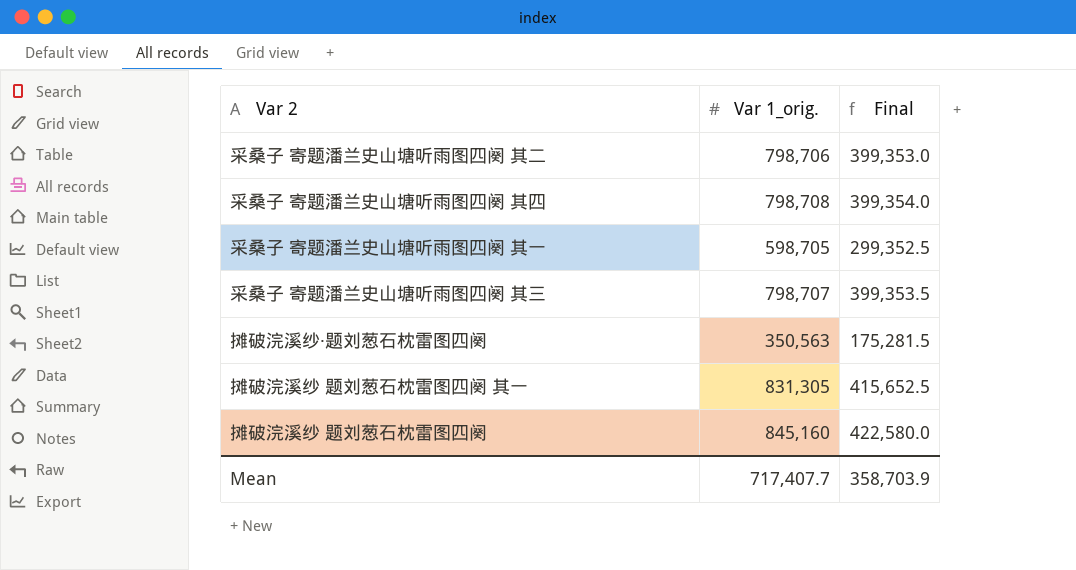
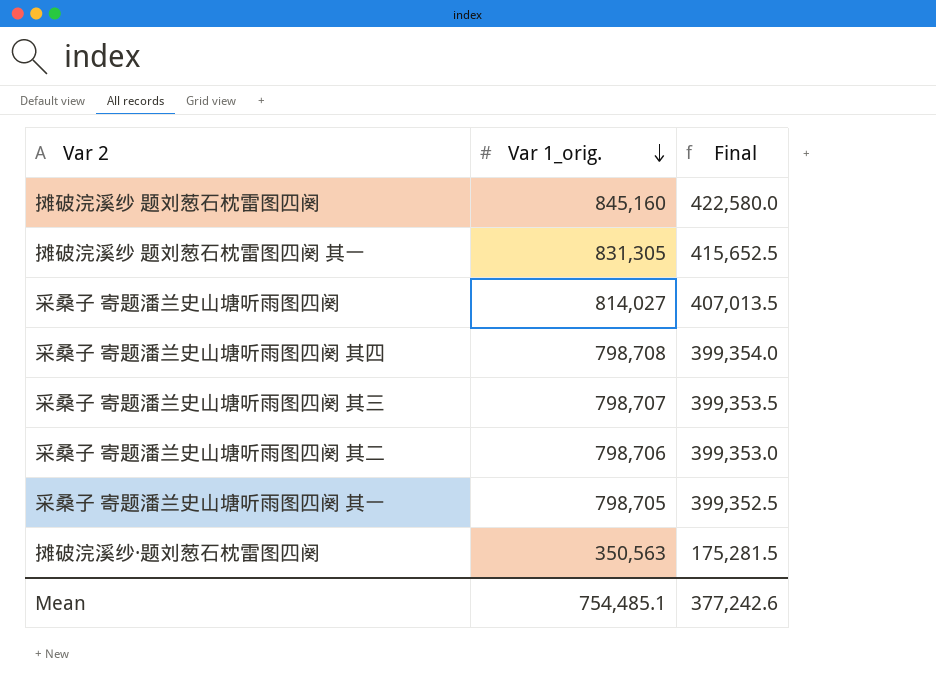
row order: none -> Var 1_orig. descending
row 采桑子 寄题潘兰史山塘听雨图四阕: none -> 814,027 | 407,013.5
采桑子 寄题潘兰史山塘听雨图四阕 其一 | Var 1_orig.: 598,705 -> 798,705
采桑子 寄题潘兰史山塘听雨图四阕 其一 | Final: 299,352.5 -> 399,352.5
Mean | Var 1_orig.: 717,407.7 -> 754,485.1
Mean | Final: 358,703.9 -> 377,242.6

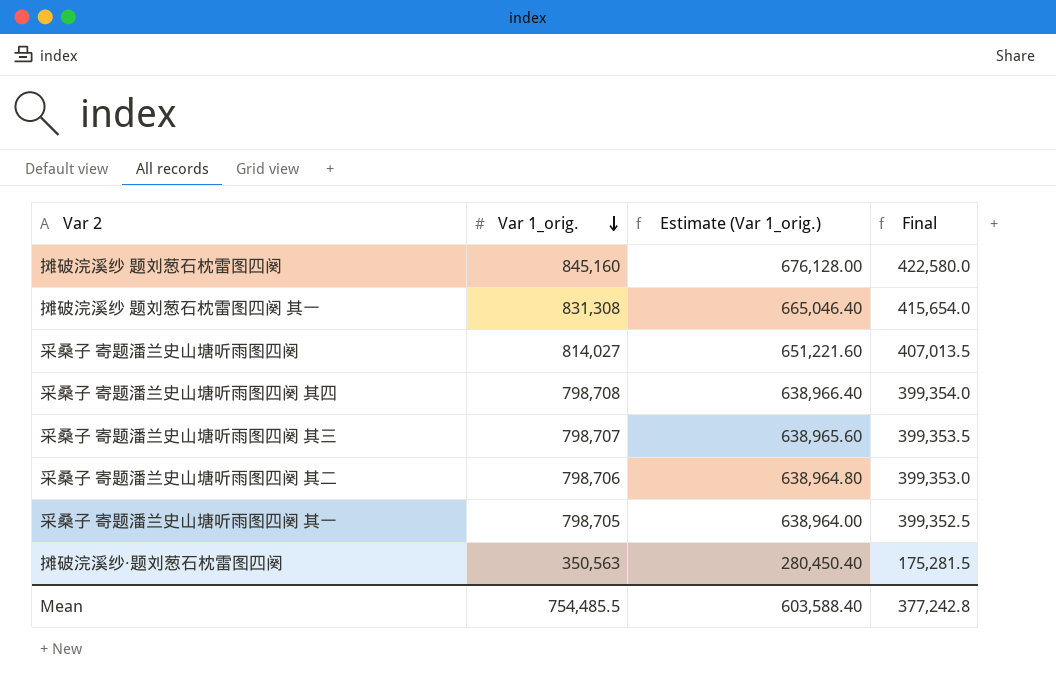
column Estimate (Var 1_orig.) | formula: none -> [Var 1_orig.] * 0.8
摊破浣溪纱 题刘葱石枕雷图四阕 其一 | Var 1_orig.: 831,305 -> 831,308
摊破浣溪纱 题刘葱石枕雷图四阕 其一 | Final: 415,652.5 -> 415,654.0
Mean | Var 1_orig.: 754,485.1 -> 754,485.5
Mean | Final: 377,242.6 -> 377,242.8

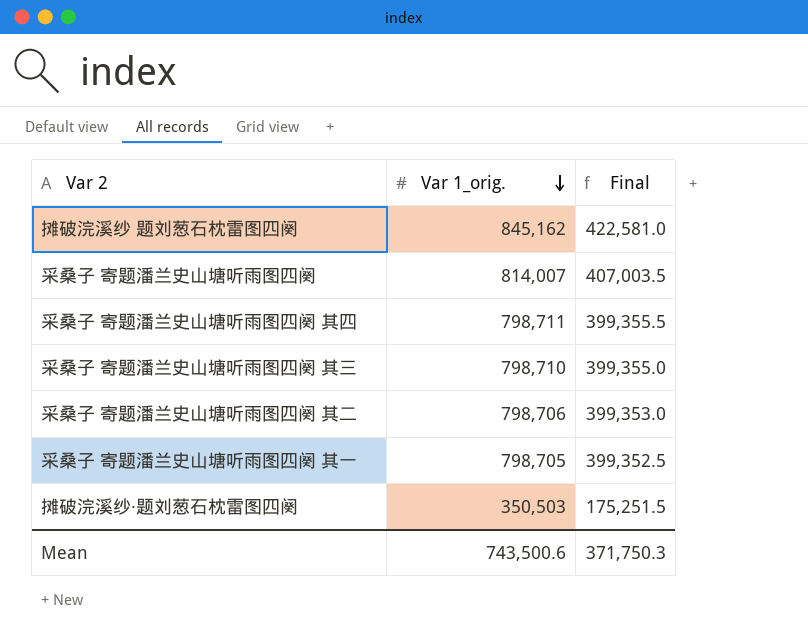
column Estimate (Var 1_orig.) | formula: [Var 1_orig.] * 0.8 -> none
row 摊破浣溪纱 题刘葱石枕雷图四阕 其一: 831,308 | 665,046.40 | 415,654.0 -> none
摊破浣溪纱 题刘葱石枕雷图四阕 | Var 1_orig.: 845,160 -> 845,162
摊破浣溪纱 题刘葱石枕雷图四阕 | Final: 422,580.0 -> 422,581.0
采桑子 寄题潘兰史山塘听雨图四阕 | Var 1_orig.: 814,027 -> 814,007
采桑子 寄题潘兰史山塘听雨图四阕 | Final: 407,013.5 -> 407,003.5
采桑子 寄题潘兰史山塘听雨图四阕 其四 | Var 1_orig.: 798,708 -> 798,711
采桑子 寄题潘兰史山塘听雨图四阕 其四 | Final: 399,354.0 -> 399,355.5
采桑子 寄题潘兰史山塘听雨图四阕 其三 | Var 1_orig.: 798,707 -> 798,710
采桑子 寄题潘兰史山塘听雨图四阕 其三 | Final: 399,353.5 -> 399,355.0
摊破浣溪纱·题刘葱石枕雷图四阕 | Var 1_orig.: 350,563 -> 350,503
摊破浣溪纱·题刘葱石枕雷图四阕 | Final: 175,281.5 -> 175,251.5
Mean | Var 1_orig.: 754,485.5 -> 743,500.6
Mean | Final: 377,242.8 -> 371,750.3

